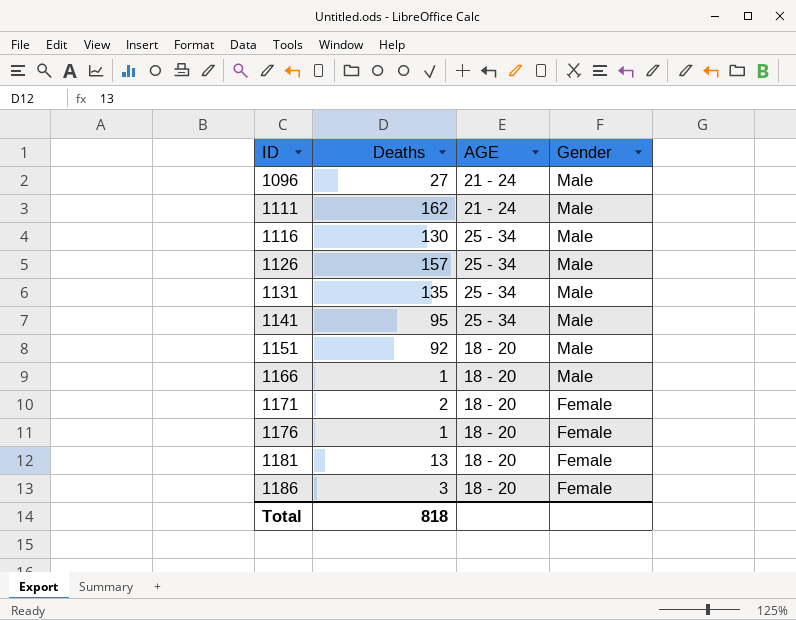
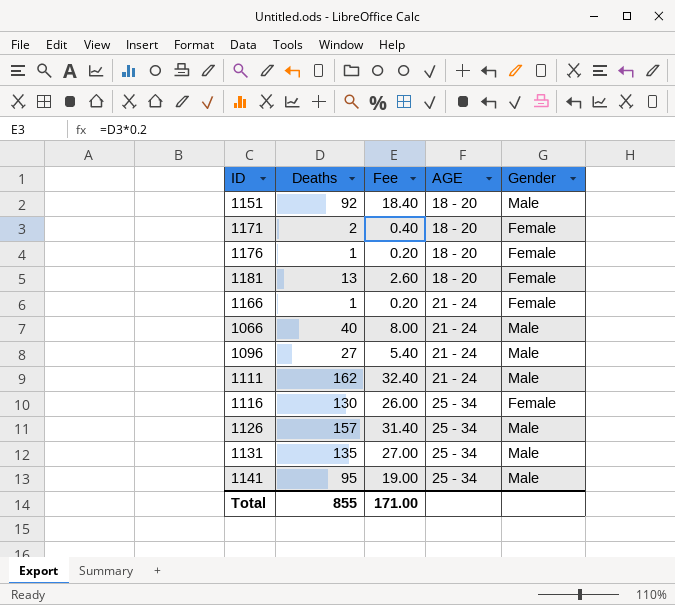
row order: ID ascending -> AGE ascending
column Fee | formula: none -> [Deaths] * 0.2
row 1186: 3 | 18 - 20 | Female -> none
1166 | AGE: 18 - 20 -> 21 - 24
1166 | Gender: Male -> Female
row 1066: none -> 40 | 8.00 | 21 - 24 | Male
1116 | Gender: Male -> Female
Total | Deaths: 818 -> 855

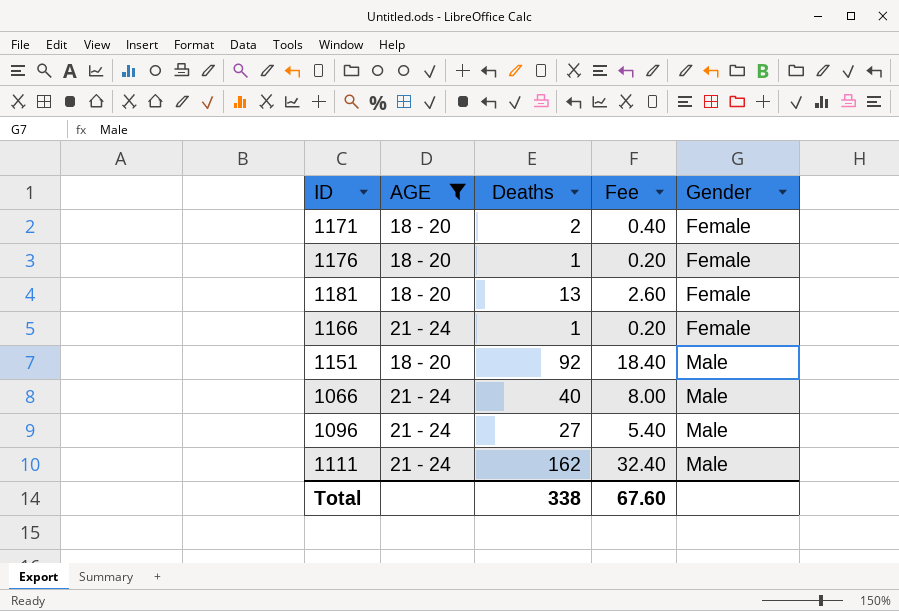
filter: none -> AGE != 25 - 34
row order: AGE ascending -> Gender ascending
column AGE | position: 4 -> 2
Total | Deaths: 855 -> 338
Total | Fee: 171.00 -> 67.60

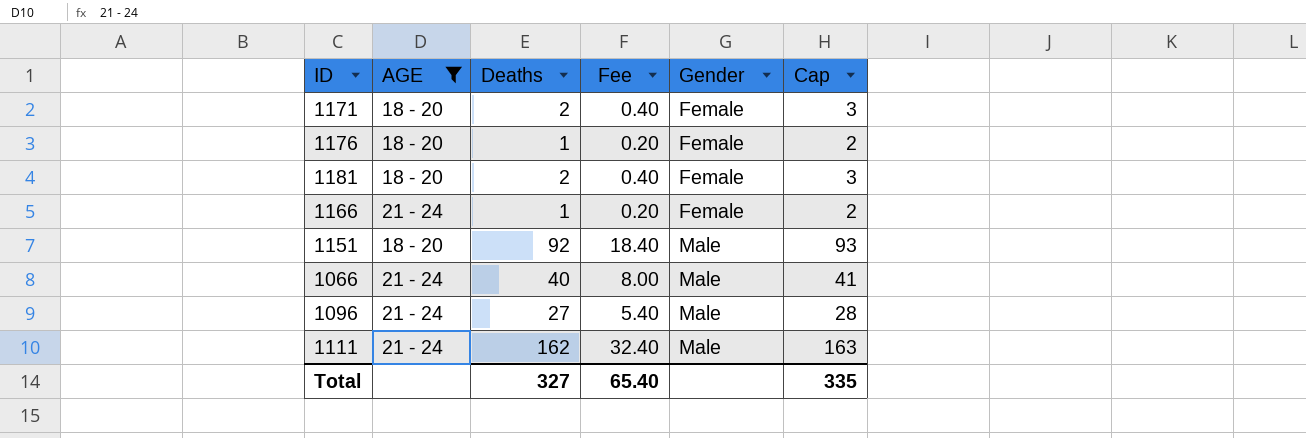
column Cap | formula: none -> [Deaths] + 1
1181 | Deaths: 13 -> 2
1181 | Fee: 2.60 -> 0.40
Total | Deaths: 338 -> 327
Total | Fee: 67.60 -> 65.40

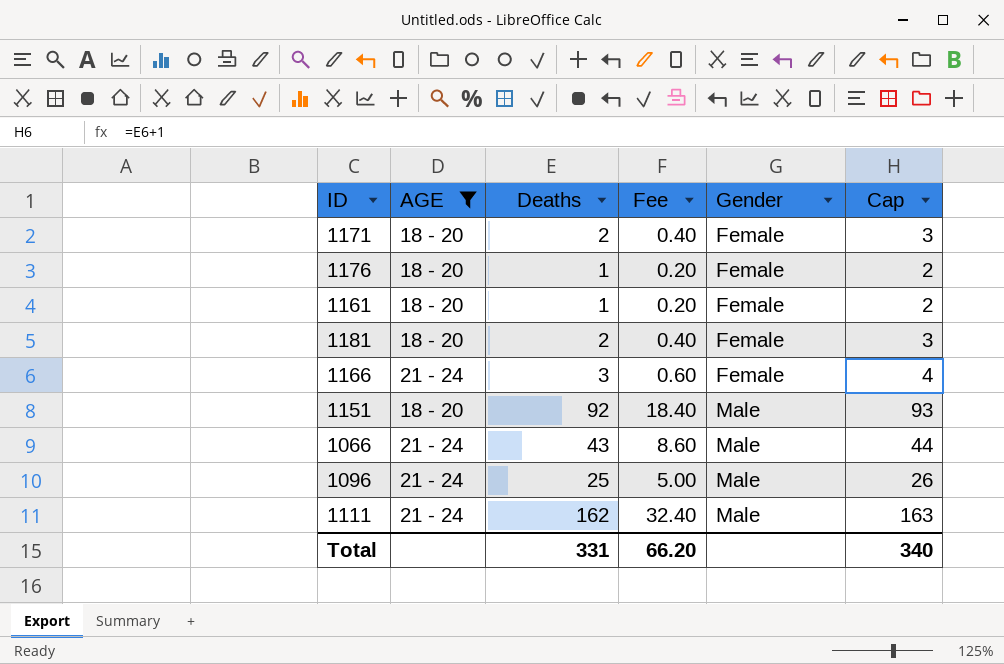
row 1161: none -> 18 - 20 | 1 | 0.20 | Female | 2
1166 | Deaths: 1 -> 3
1166 | Fee: 0.20 -> 0.60
1166 | Cap: 2 -> 4
1066 | Deaths: 40 -> 43
1066 | Fee: 8.00 -> 8.60
1066 | Cap: 41 -> 44
1096 | Deaths: 27 -> 25
1096 | Fee: 5.40 -> 5.00
1096 | Cap: 28 -> 26
Total | Deaths: 327 -> 331
Total | Fee: 65.40 -> 66.20
Total | Cap: 335 -> 340

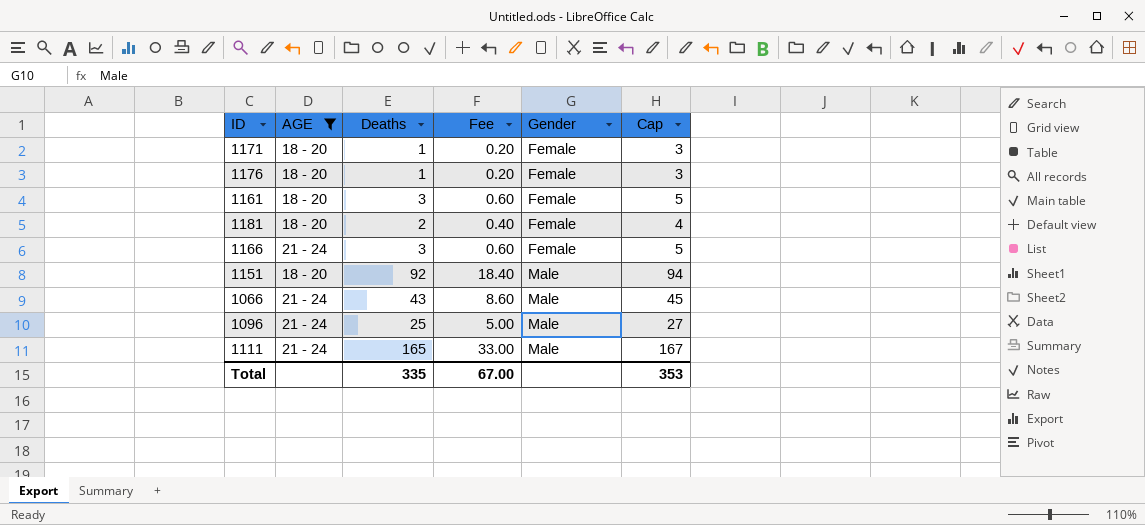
column Cap | formula: [Deaths] + 1 -> [Deaths] + 2
1171 | Deaths: 2 -> 1
1171 | Fee: 0.40 -> 0.20
1161 | Deaths: 1 -> 3
1161 | Fee: 0.20 -> 0.60
1111 | Deaths: 162 -> 165
1111 | Fee: 32.40 -> 33.00
Total | Deaths: 331 -> 335
Total | Fee: 66.20 -> 67.00
Total | Cap: 340 -> 353

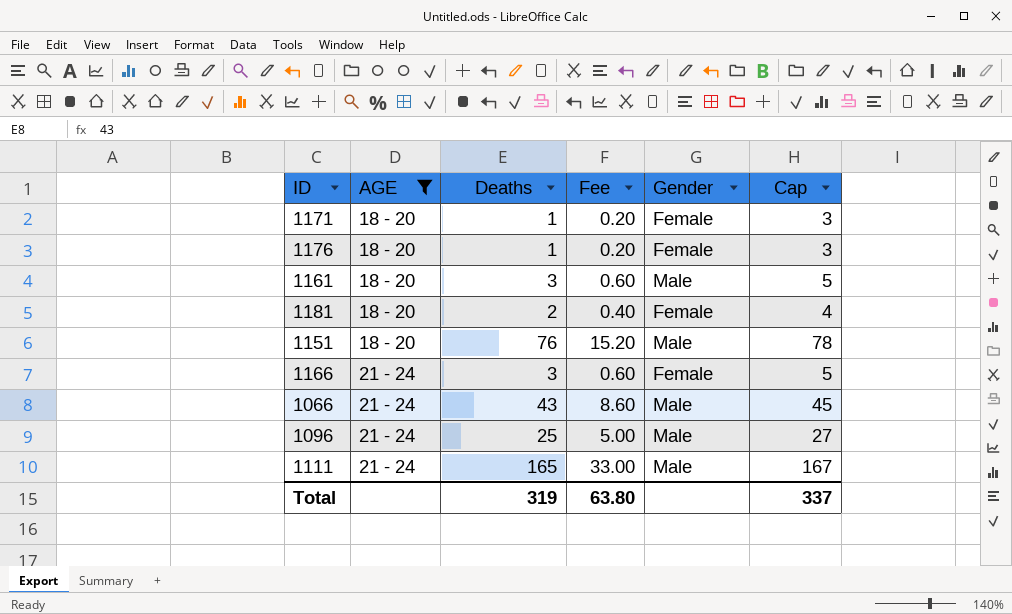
row order: Gender ascending -> AGE ascending
1161 | Gender: Female -> Male
1151 | Deaths: 92 -> 76
1151 | Fee: 18.40 -> 15.20
1151 | Cap: 94 -> 78
Total | Deaths: 335 -> 319
Total | Fee: 67.00 -> 63.80
Total | Cap: 353 -> 337

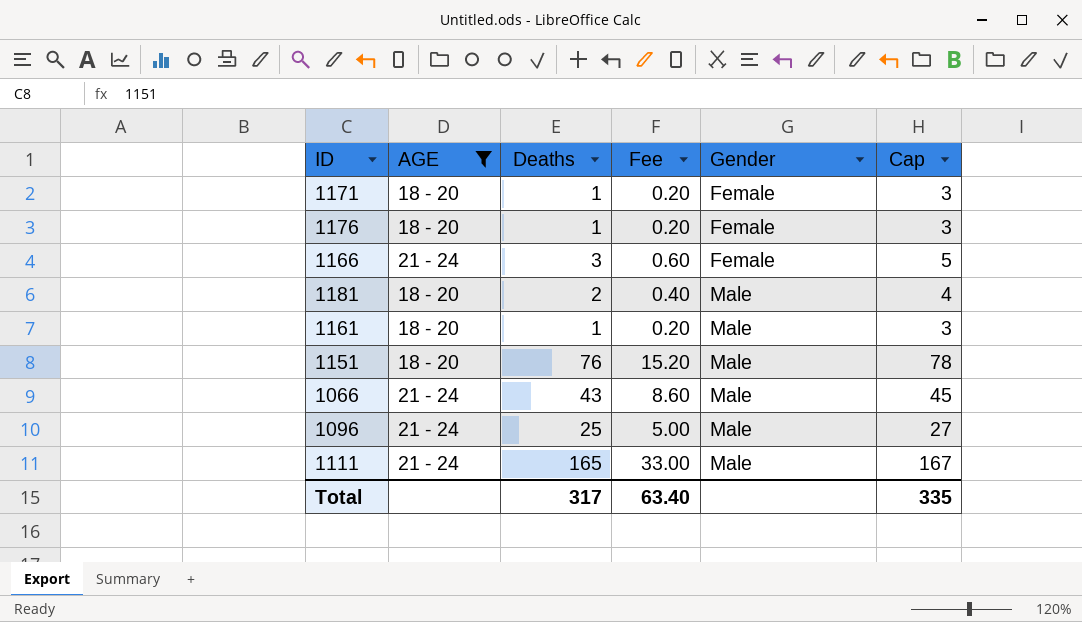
row order: AGE ascending -> Gender ascending
1181 | Gender: Female -> Male
1161 | Deaths: 3 -> 1
1161 | Fee: 0.60 -> 0.20
1161 | Cap: 5 -> 3
Total | Deaths: 319 -> 317
Total | Fee: 63.80 -> 63.40
Total | Cap: 337 -> 335

